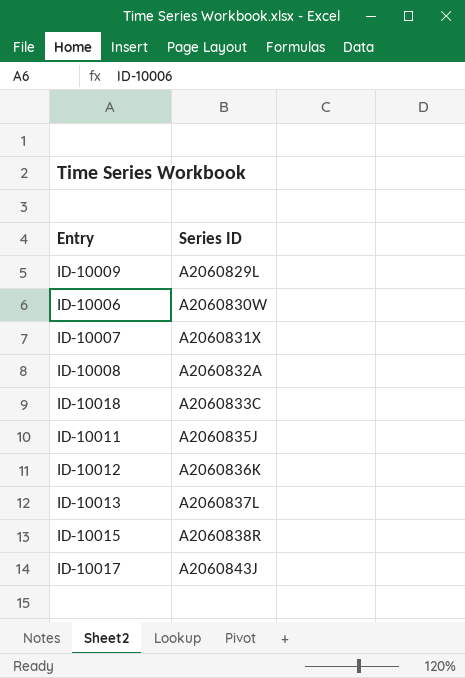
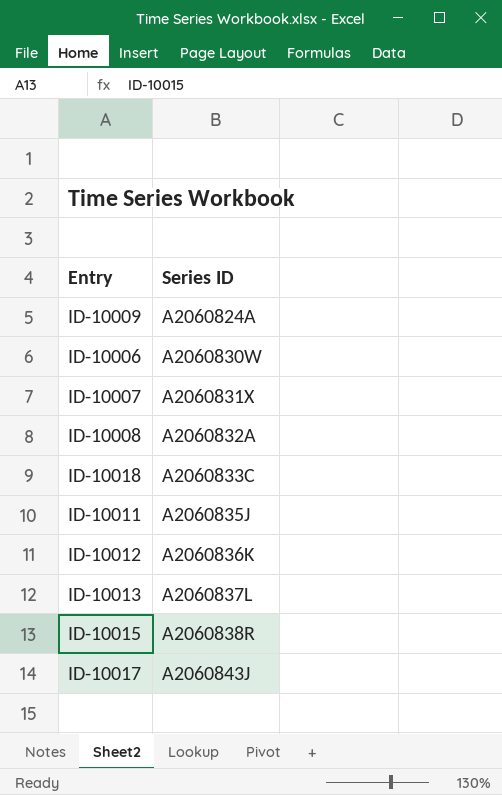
ID-10009 | Series ID: A2060829L -> A2060824A

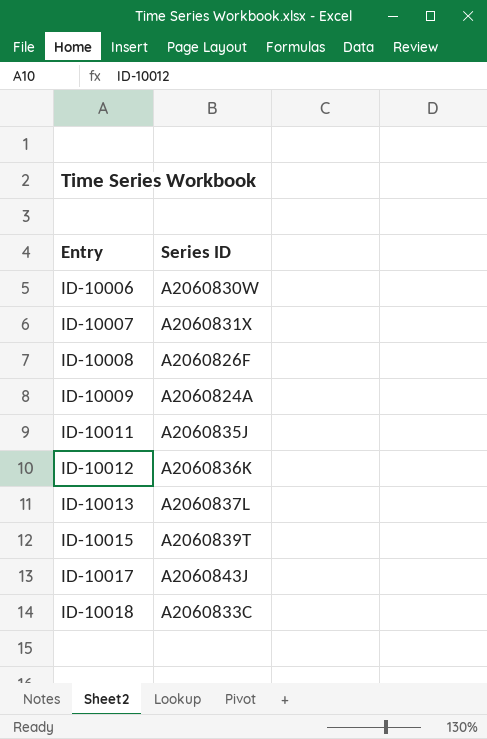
row order: Series ID ascending -> Entry ascending
ID-10008 | Series ID: A2060832A -> A2060826F
ID-10015 | Series ID: A2060838R -> A2060839T

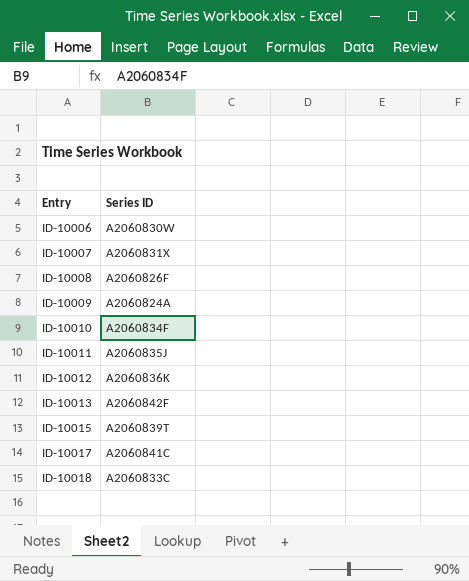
row ID-10010: none -> A2060834F
ID-10013 | Series ID: A2060837L -> A2060842F
ID-10017 | Series ID: A2060843J -> A2060841C

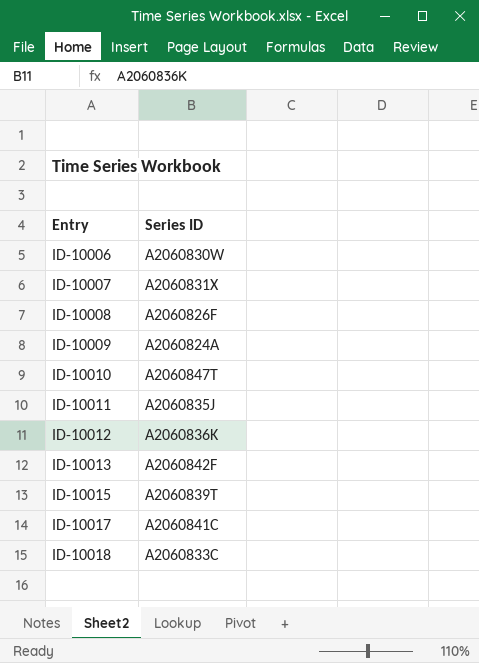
ID-10010 | Series ID: A2060834F -> A2060847T

